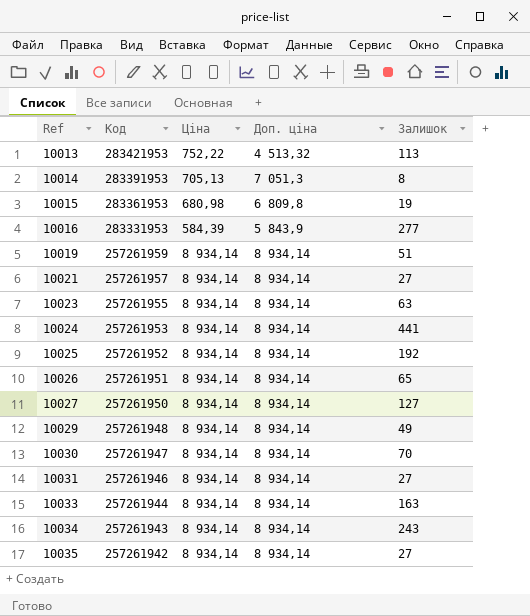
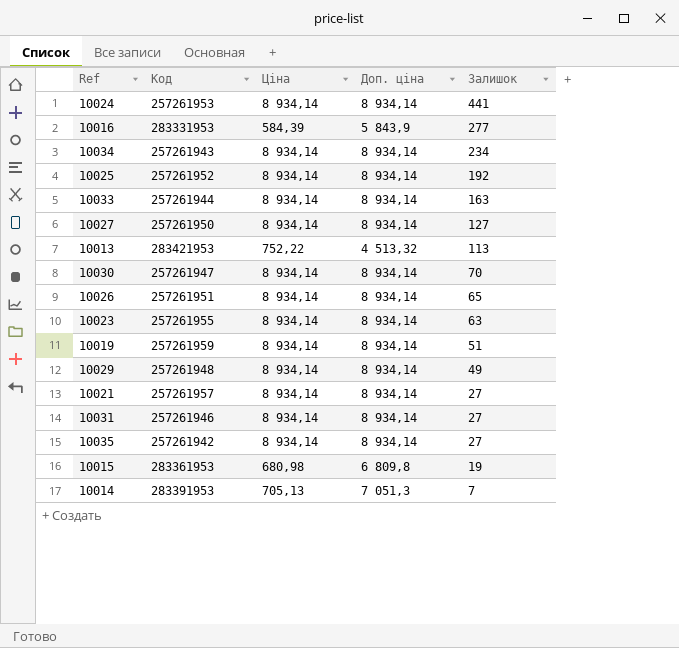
row order: Ref ascending -> Залишок descending
10034 | Залишок: 243 -> 234
10014 | Залишок: 8 -> 7

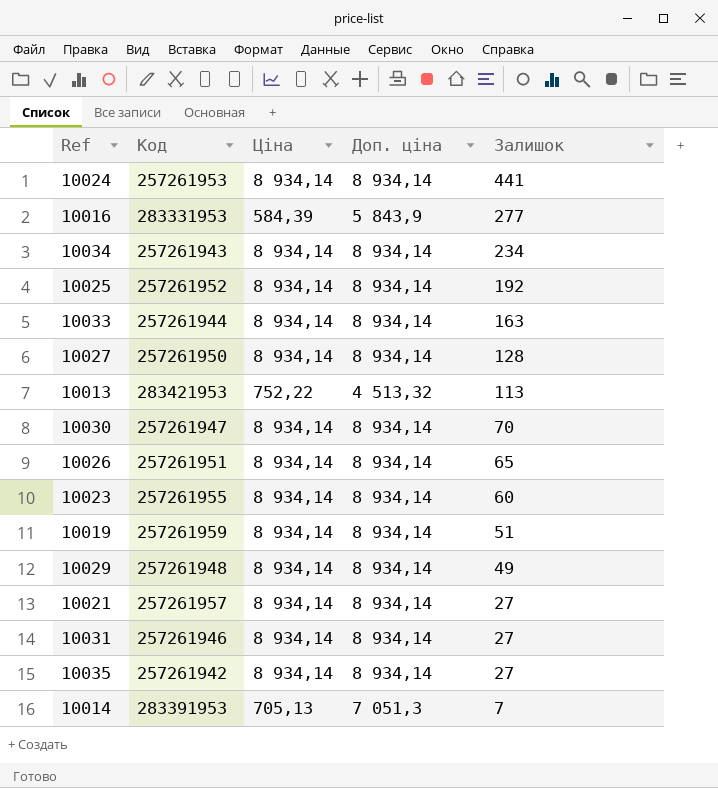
row 10015: 283361953 | 680,98 | 6 809,8 | 19 -> none
10027 | Залишок: 127 -> 128
10023 | Залишок: 63 -> 60

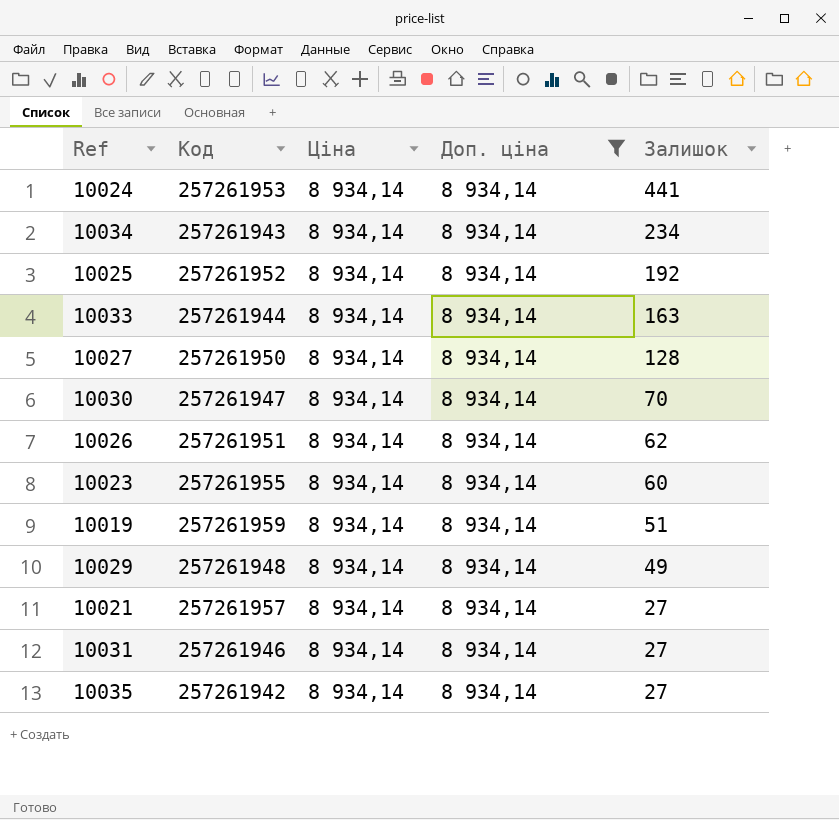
filter: none -> Доп. ціна = 8 934,14
10026 | Залишок: 65 -> 62

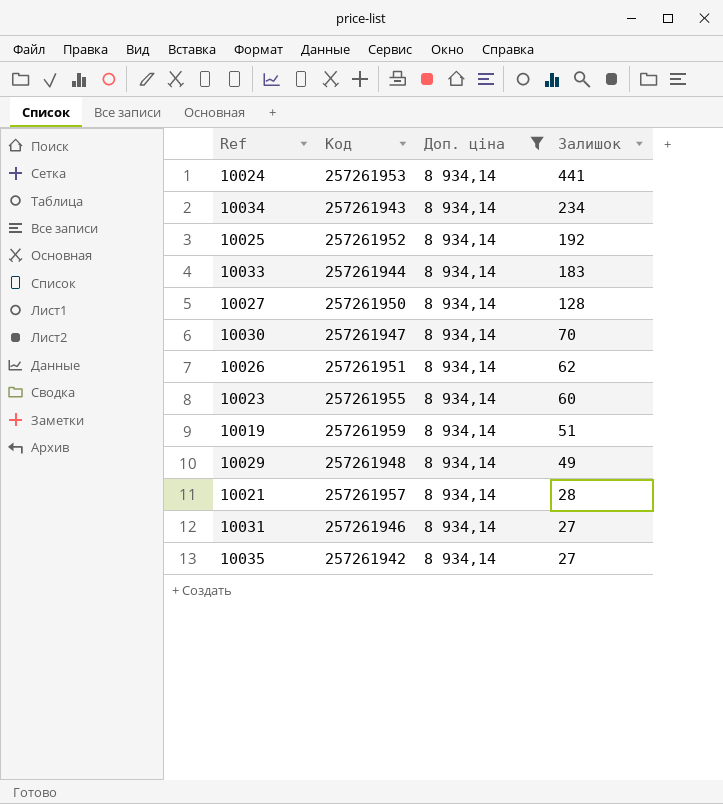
column Ціна | position: 3 -> none
10033 | Залишок: 163 -> 183
10021 | Залишок: 27 -> 28

